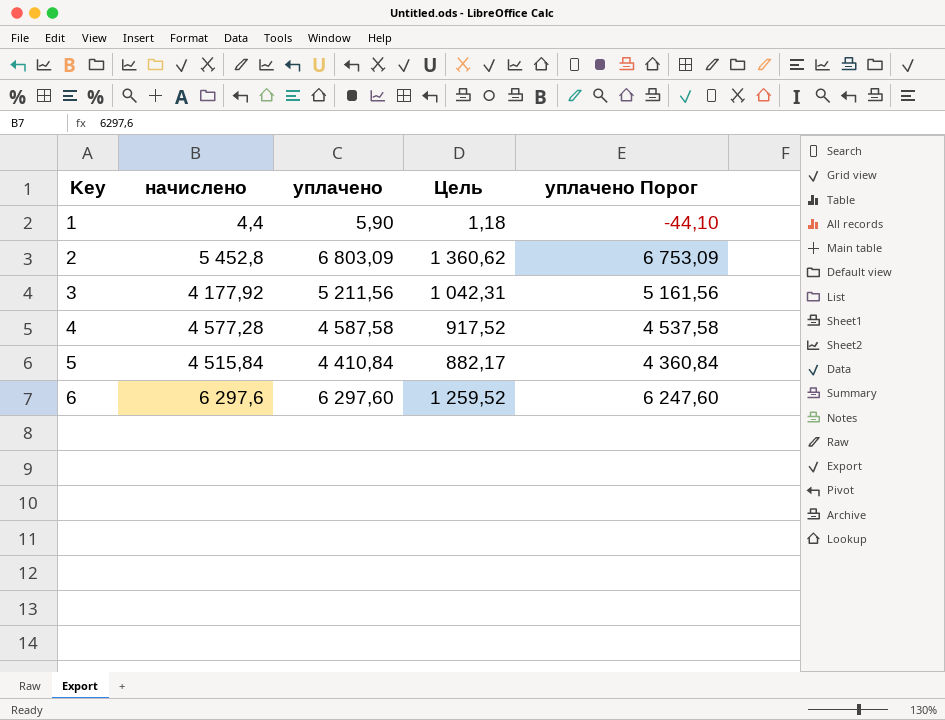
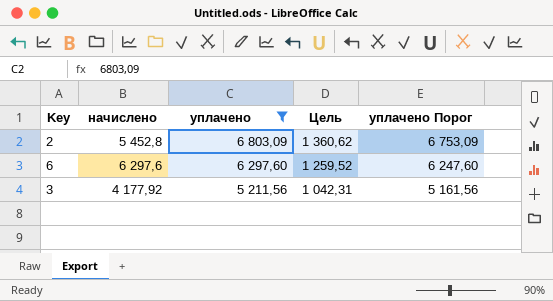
filter: none -> уплачено >= 5 211,56
row order: Key ascending -> уплачено descending

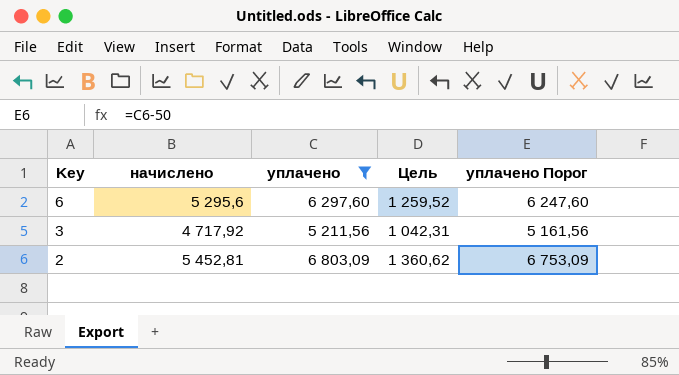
row order: уплачено descending -> Key descending
6 | начислено: 6 297,6 -> 5 295,6
3 | начислено: 4 177,92 -> 4 717,92
2 | начислено: 5 452,8 -> 5 452,81

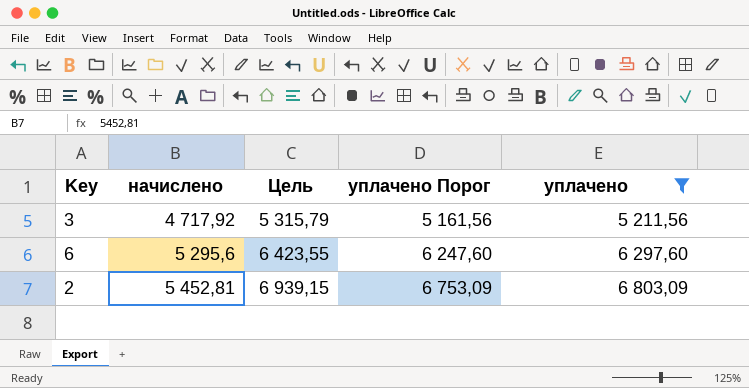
row order: Key descending -> начислено ascending
column Цель | formula: [уплачено] * 0,2 -> [уплачено] * 1,02
column уплачено | position: 3 -> 5

